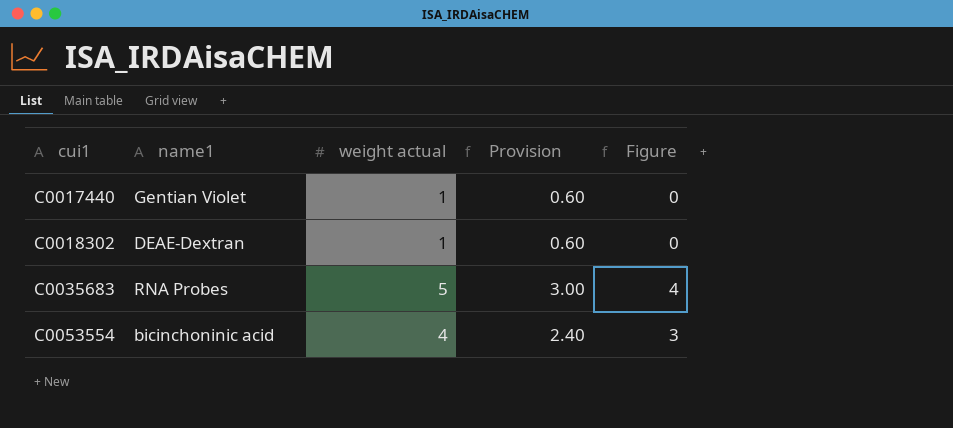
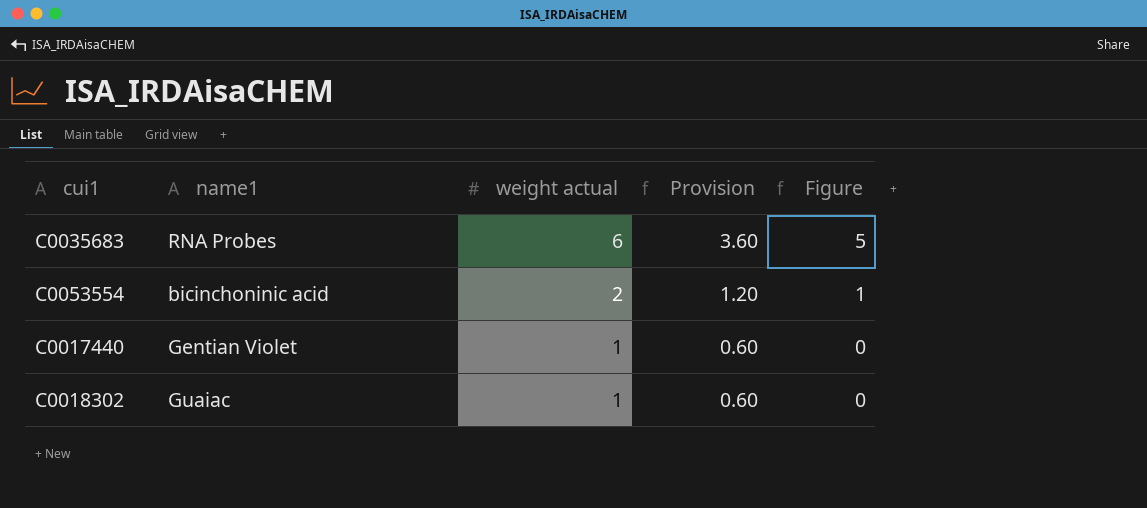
row order: cui1 ascending -> weight actual descending
C0035683 | weight actual: 5 -> 6
C0035683 | Provision: 3.00 -> 3.60
C0035683 | Figure: 4 -> 5
C0053554 | weight actual: 4 -> 2
C0053554 | Provision: 2.40 -> 1.20
C0053554 | Figure: 3 -> 1
C0018302 | name1: DEAE-Dextran -> Guaiac

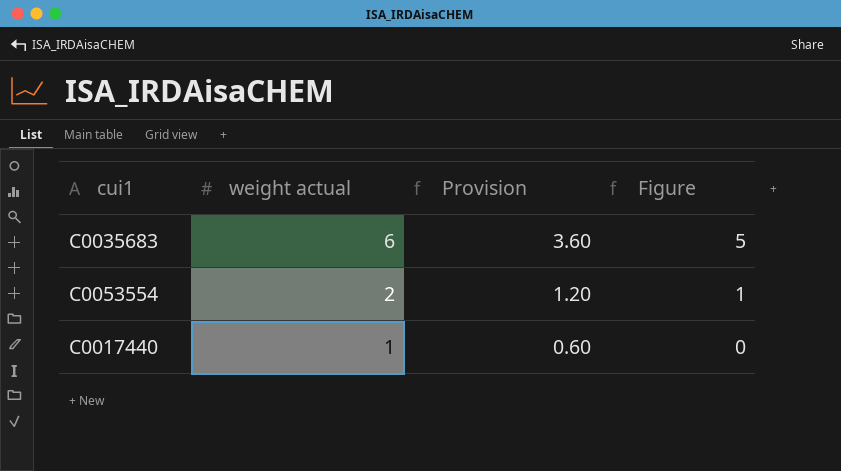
column name1 | position: 2 -> none
row C0018302: Guaiac | 1 | 0.60 | 0 -> none

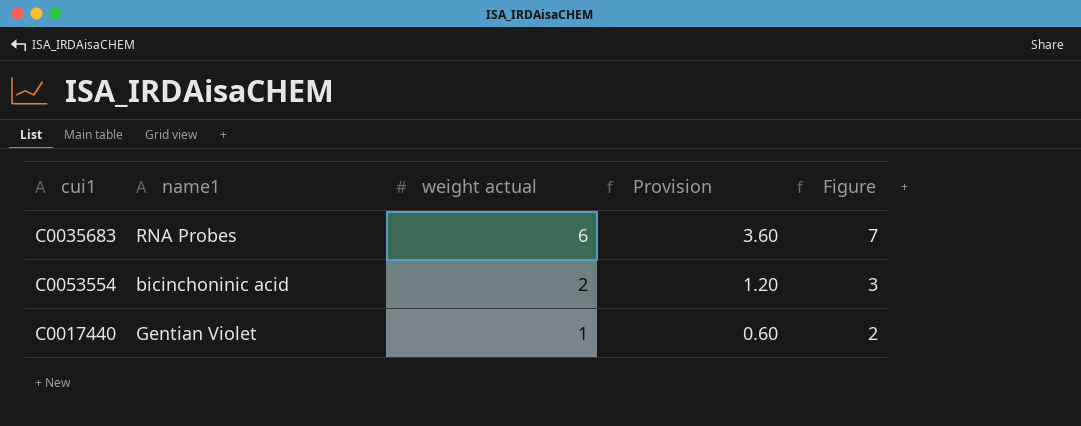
column name1 | position: none -> 2
column Figure | formula: [weight actual] - 1 -> [weight actual] + 1

